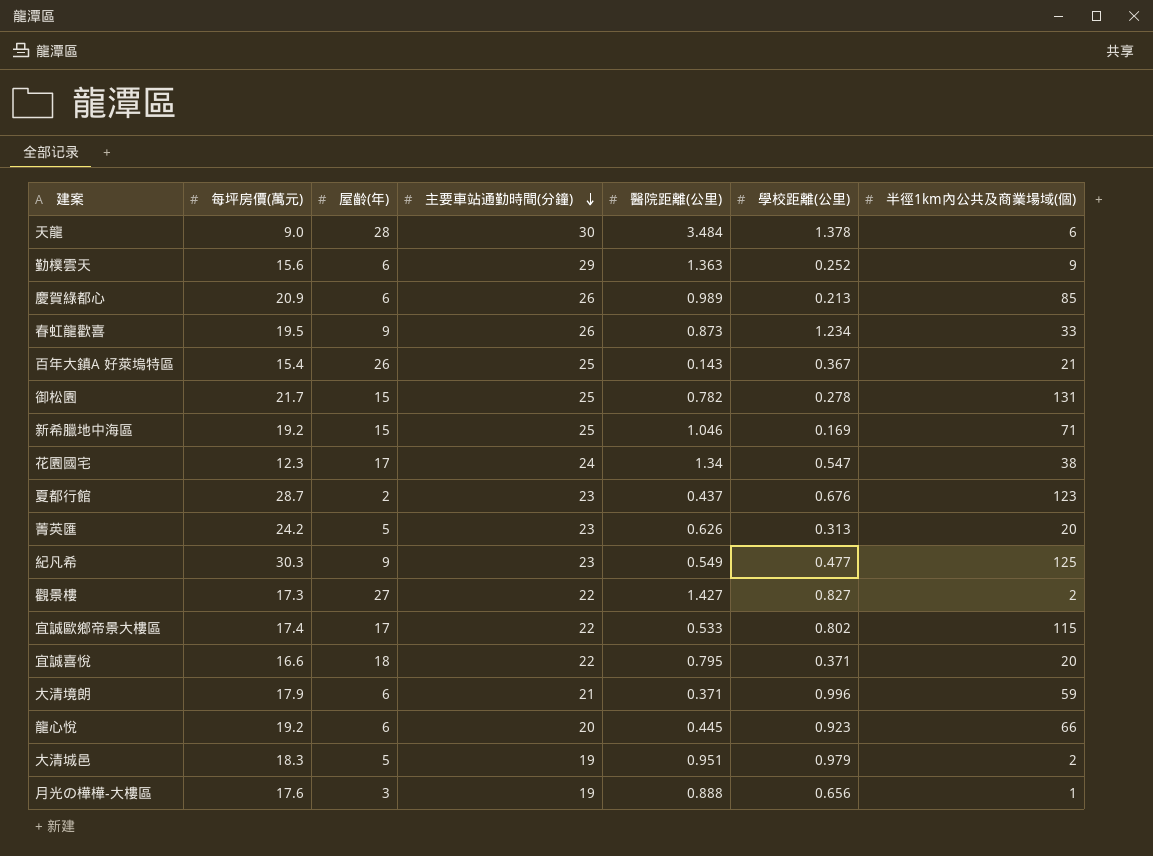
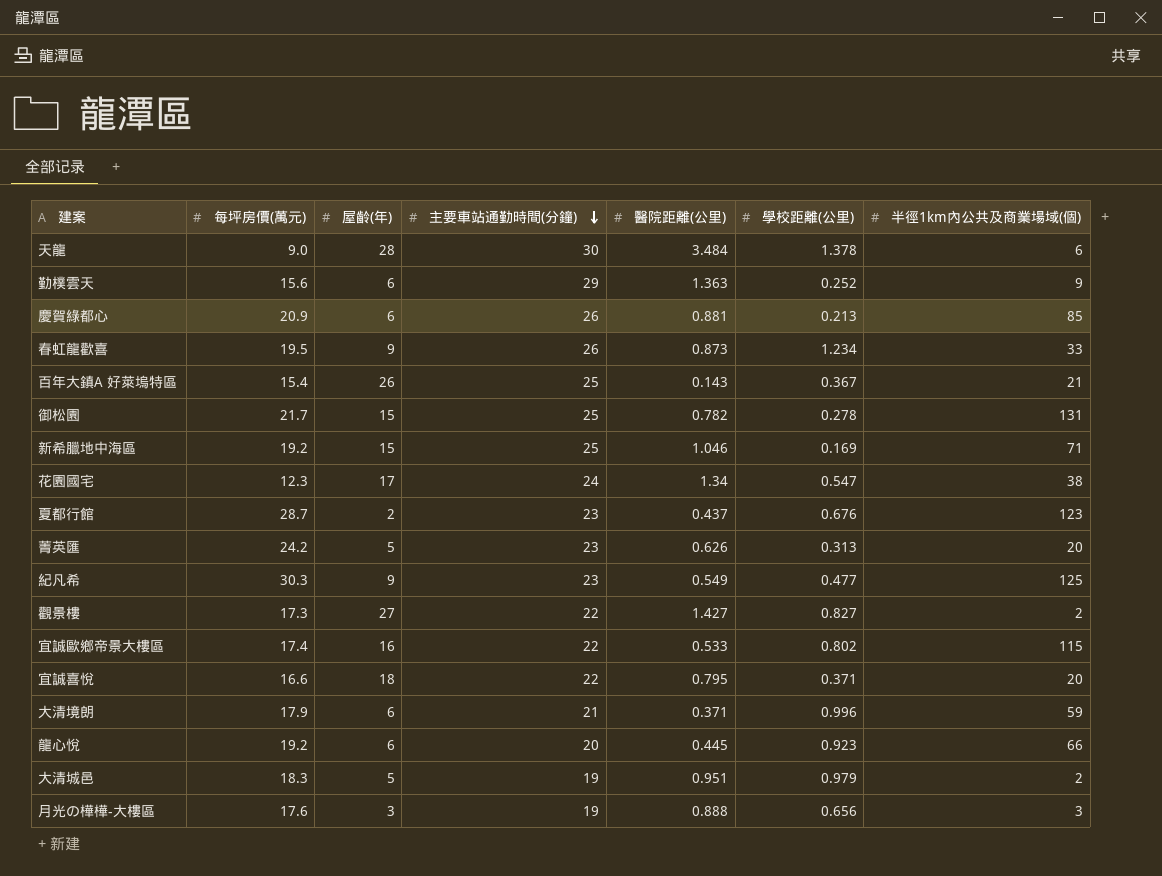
慶賀綠都心 | 醫院距離(公里): 0.989 -> 0.881
宜誠歐鄉帝景大樓區 | 屋齡(年): 17 -> 16
月光の樺樺-大樓區 | 半徑1km內公共及商業場域(個): 1 -> 3

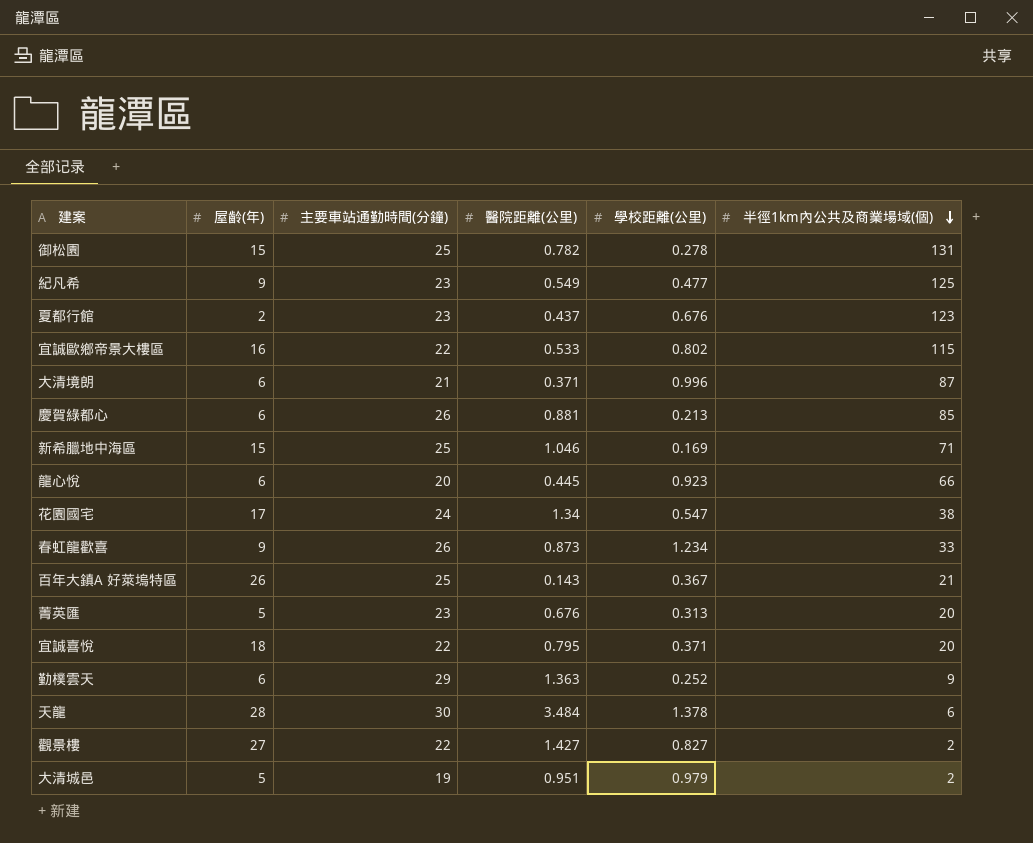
row order: 主要車站通勤時間(分鐘) descending -> 半徑1km內公共及商業場域(個) descending
column 每坪房價(萬元) | position: 2 -> none
row 月光の樺樺-大樓區: 17.6 | 3 | 19 | 0.888 | 0.656 | 3 -> none
大清境朗 | 半徑1km內公共及商業場域(個): 59 -> 87
菁英匯 | 醫院距離(公里): 0.626 -> 0.676

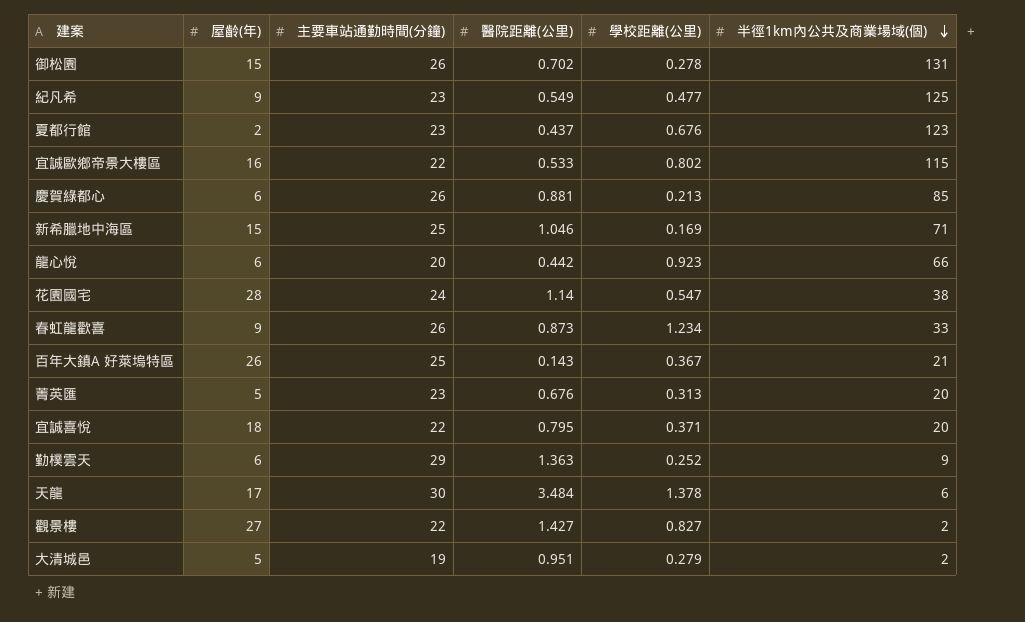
row 大清境朗: 6 | 21 | 0.371 | 0.996 | 87 -> none
御松園 | 主要車站通勤時間(分鐘): 25 -> 26
御松園 | 醫院距離(公里): 0.782 -> 0.702
龍心悅 | 醫院距離(公里): 0.445 -> 0.442
花園國宅 | 屋齡(年): 17 -> 28
花園國宅 | 醫院距離(公里): 1.34 -> 1.14
天龍 | 屋齡(年): 28 -> 17
大清城邑 | 學校距離(公里): 0.979 -> 0.279

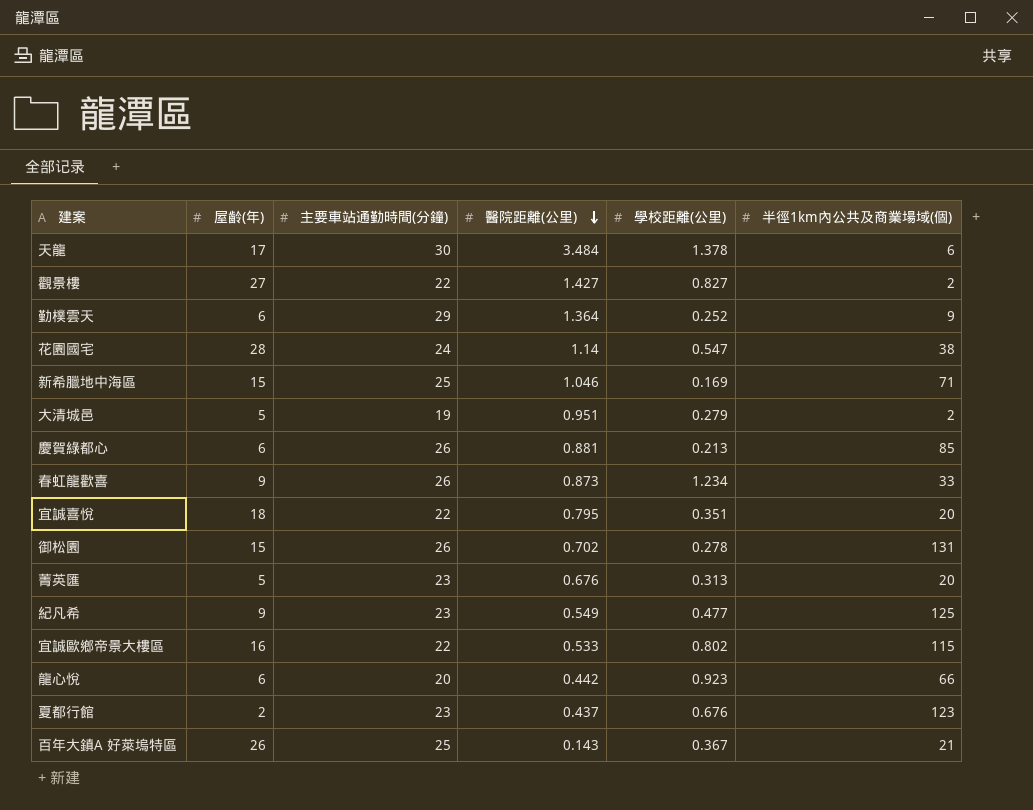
row order: 半徑1km內公共及商業場域(個) descending -> 醫院距離(公里) descending
勤樸雲天 | 醫院距離(公里): 1.363 -> 1.364
宜誠喜悅 | 學校距離(公里): 0.371 -> 0.351

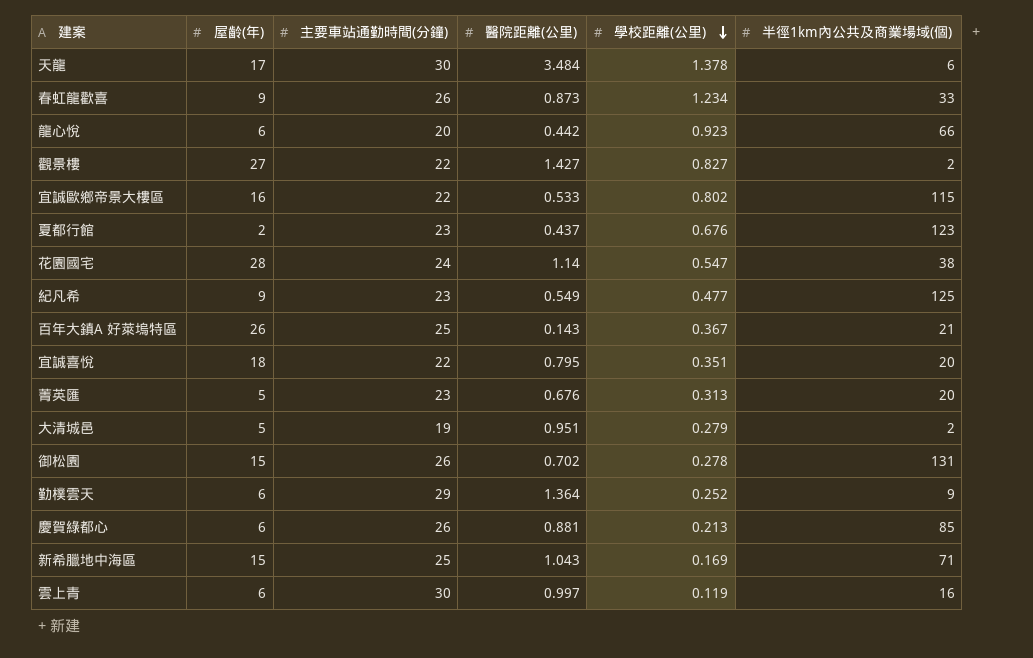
row order: 醫院距離(公里) descending -> 學校距離(公里) descending
新希臘地中海區 | 醫院距離(公里): 1.046 -> 1.043
row 雲上青: none -> 6 | 30 | 0.997 | 0.119 | 16

